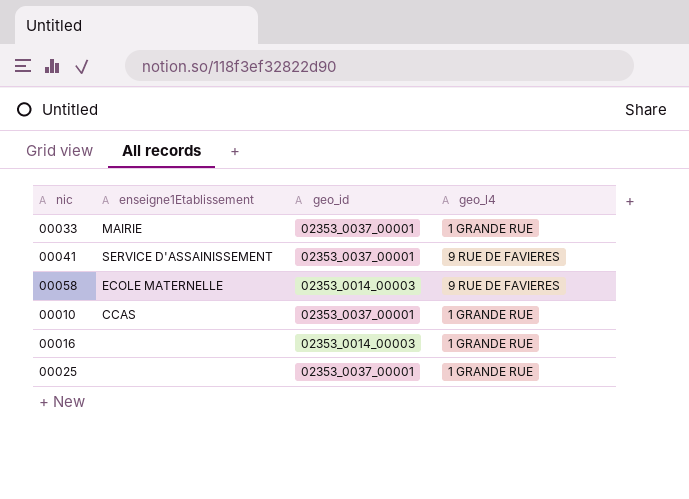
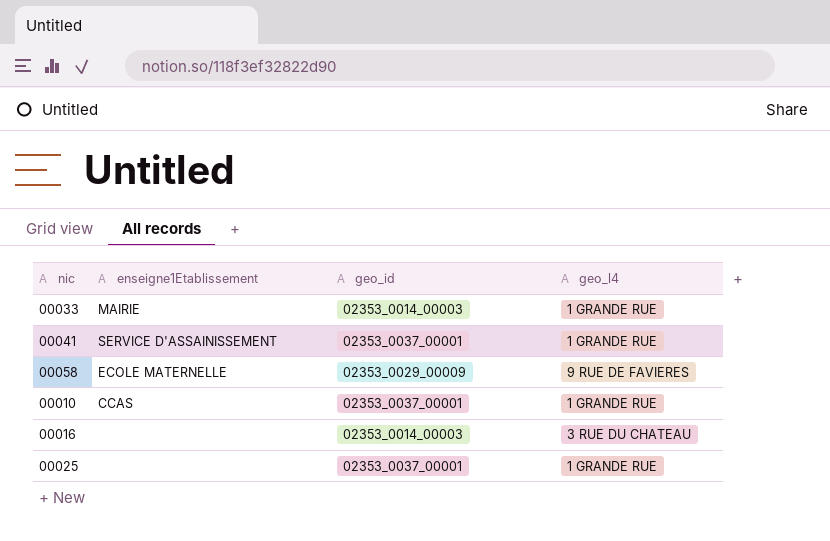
00033 | geo_id: 02353_0037_00001 -> 02353_0014_00003
00041 | geo_l4: 9 RUE DE FAVIERES -> 1 GRANDE RUE
00058 | geo_id: 02353_0014_00003 -> 02353_0029_00009
00016 | geo_l4: 1 GRANDE RUE -> 3 RUE DU CHATEAU

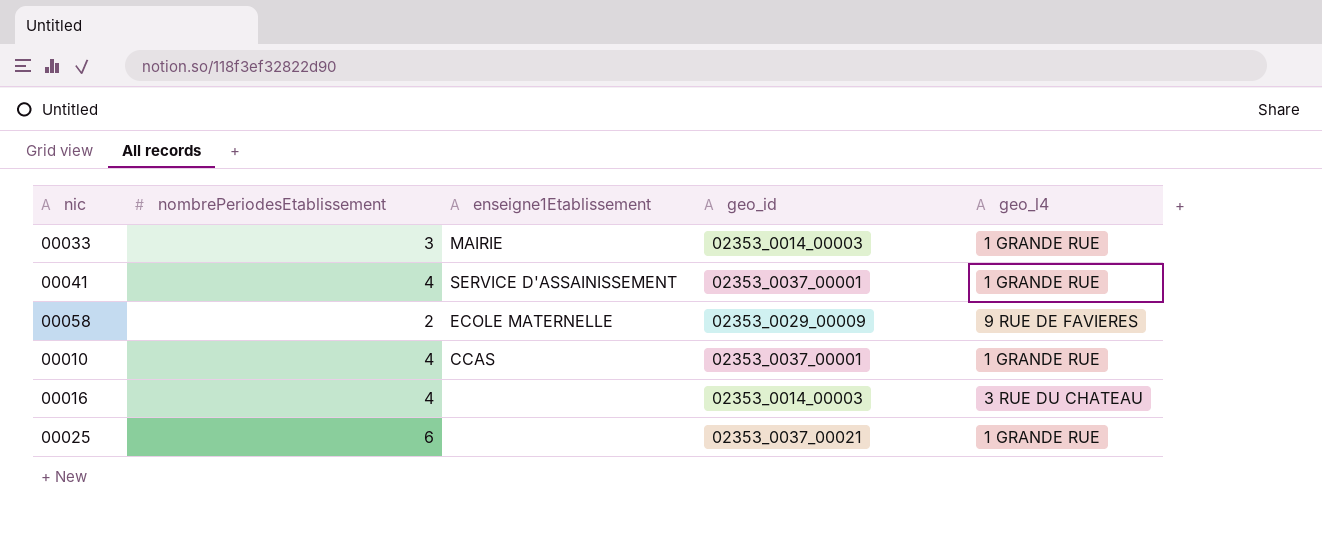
column nombrePeriodesEtablissement | position: none -> 2
00025 | geo_id: 02353_0037_00001 -> 02353_0037_00021

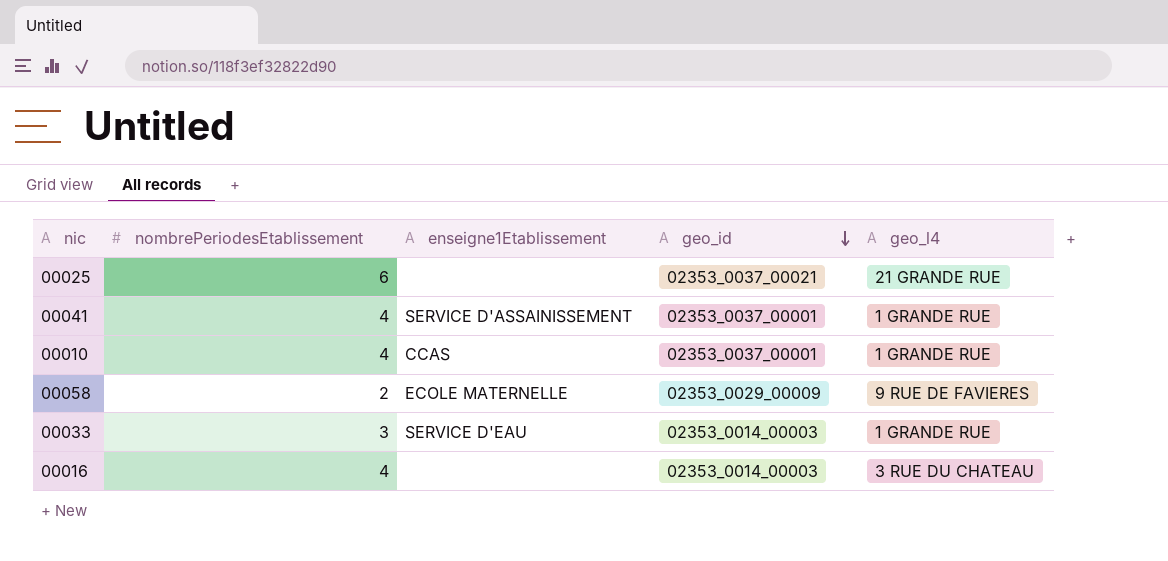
row order: none -> geo_id descending
00025 | geo_l4: 1 GRANDE RUE -> 21 GRANDE RUE
00033 | enseigne1Etablissement: MAIRIE -> SERVICE D'EAU

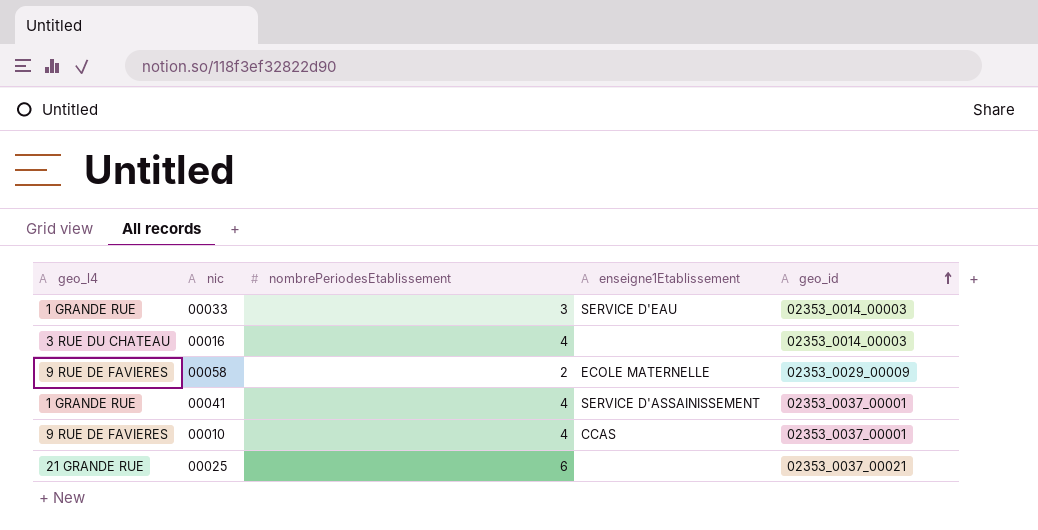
row order: geo_id descending -> geo_id ascending
column geo_l4 | position: 5 -> 1
00010 | geo_l4: 1 GRANDE RUE -> 9 RUE DE FAVIERES

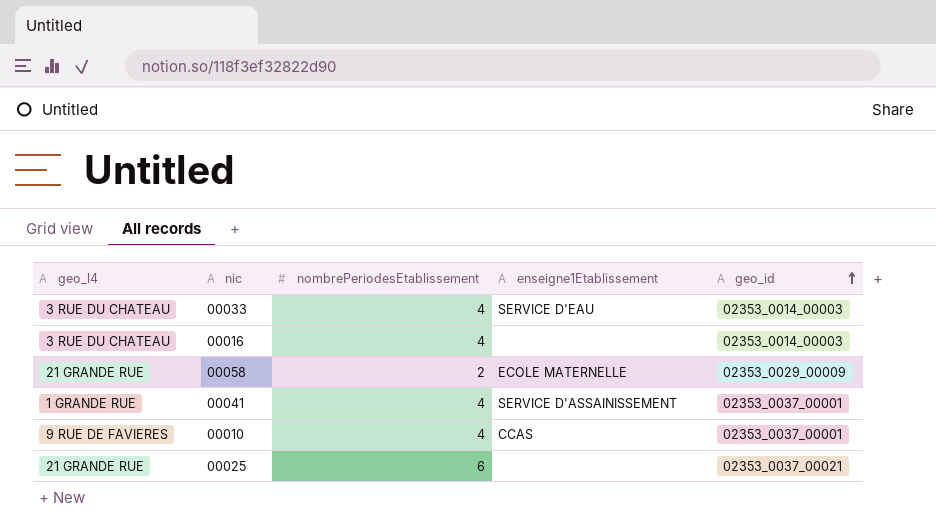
00033 | geo_l4: 1 GRANDE RUE -> 3 RUE DU CHATEAU
00033 | nombrePeriodesEtablissement: 3 -> 4
00058 | geo_l4: 9 RUE DE FAVIERES -> 21 GRANDE RUE

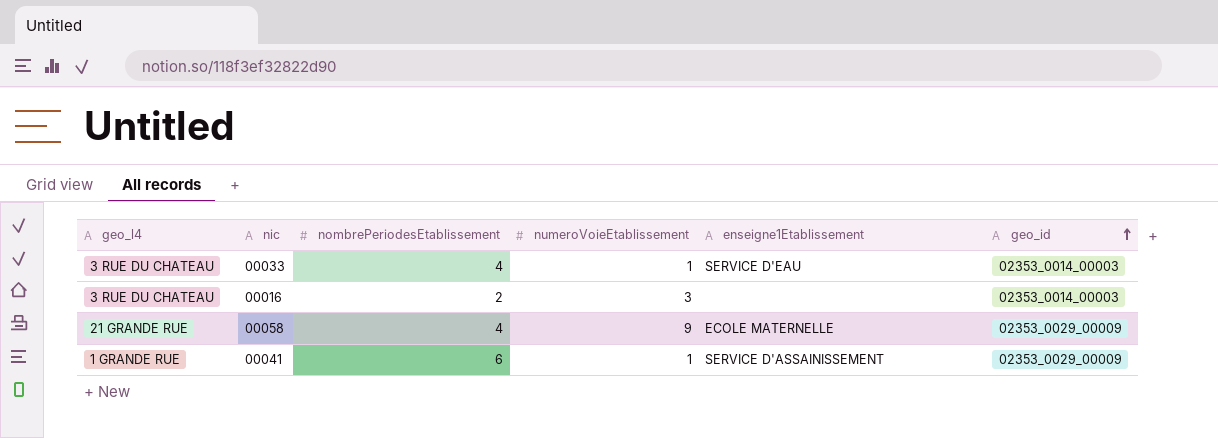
column numeroVoieEtablissement | position: none -> 4
row 00010: 9 RUE DE FAVIERES | 4 | CCAS | 02353_0037_00001 -> none
row 00025: 21 GRANDE RUE | 6 | none | 02353_0037_00021 -> none
00016 | nombrePeriodesEtablissement: 4 -> 2
00058 | nombrePeriodesEtablissement: 2 -> 4
00041 | nombrePeriodesEtablissement: 4 -> 6
00041 | geo_id: 02353_0037_00001 -> 02353_0029_00009

